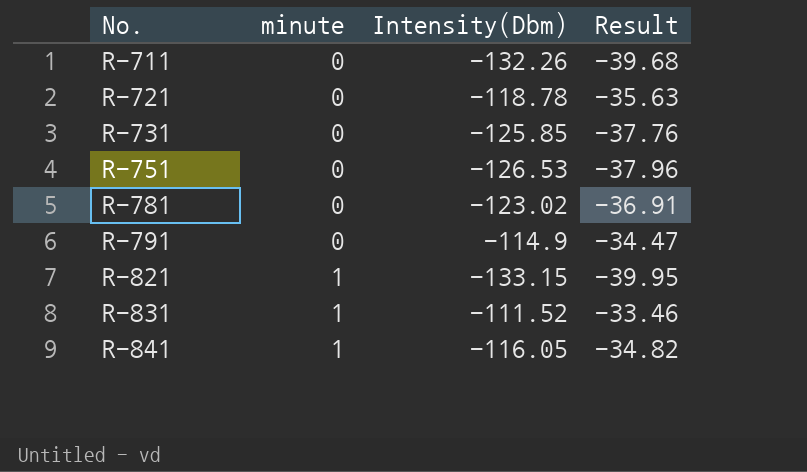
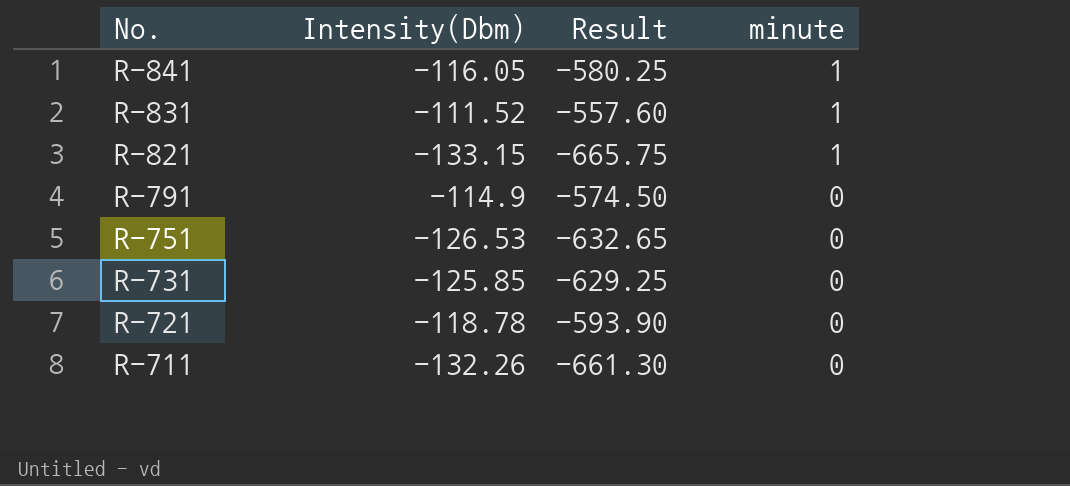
row order: No. ascending -> No. descending
column Result | formula: [Intensity(Dbm)] * 0.3 -> [Intensity(Dbm)] * 5
column minute | position: 2 -> 4
row R-781: 0 | -123.02 | -36.91 -> none

